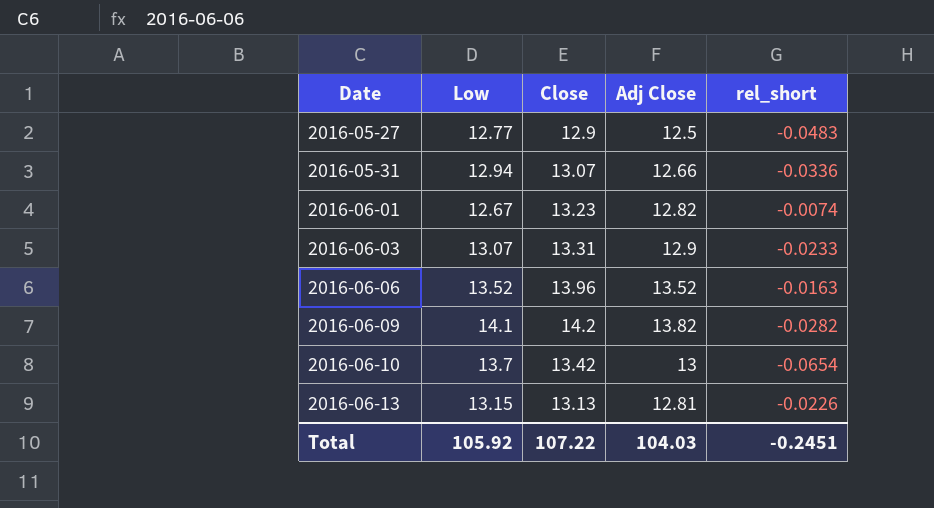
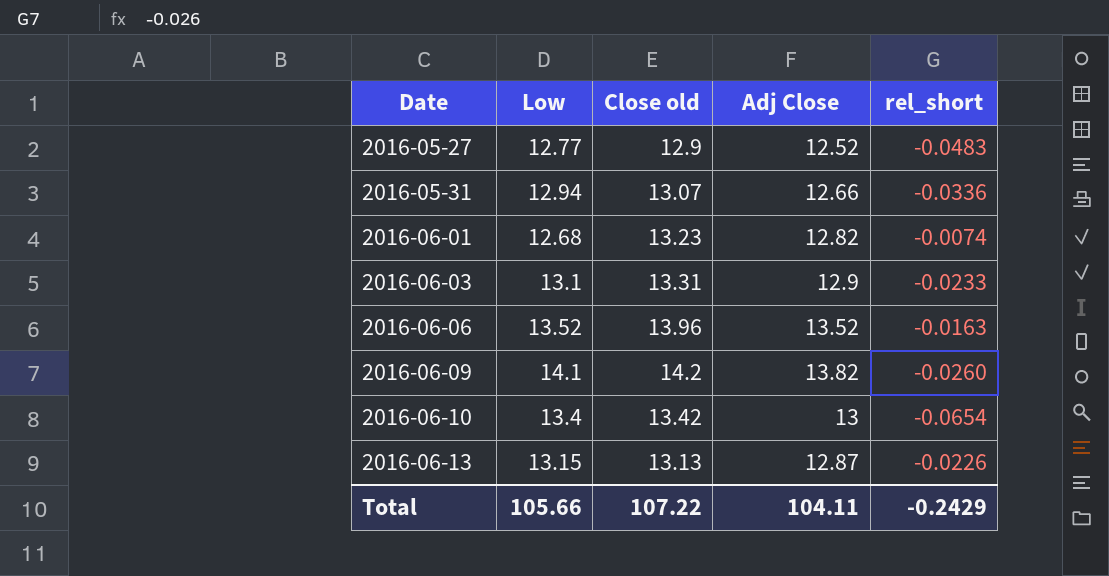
column name: Close -> Close old
2016-05-27 | Adj Close: 12.5 -> 12.52
2016-06-01 | Low: 12.67 -> 12.68
2016-06-03 | Low: 13.07 -> 13.1
2016-06-09 | rel_short: -0.0282 -> -0.0260
2016-06-10 | Low: 13.7 -> 13.4
2016-06-13 | Adj Close: 12.81 -> 12.87
Total | Low: 105.92 -> 105.66
Total | Adj Close: 104.03 -> 104.11
Total | rel_short: -0.2451 -> -0.2429

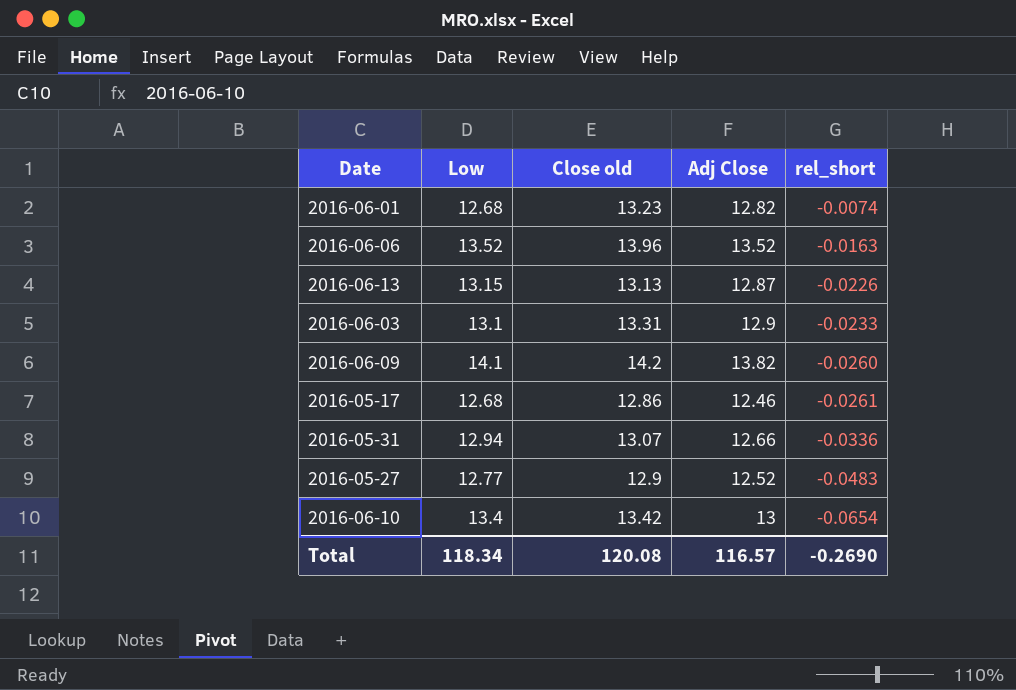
row order: Date ascending -> rel_short descending
row 2016-05-17: none -> 12.68 | 12.86 | 12.46 | -0.0261
Total | Low: 105.66 -> 118.34
Total | Close old: 107.22 -> 120.08
Total | Adj Close: 104.11 -> 116.57
Total | rel_short: -0.2429 -> -0.2690

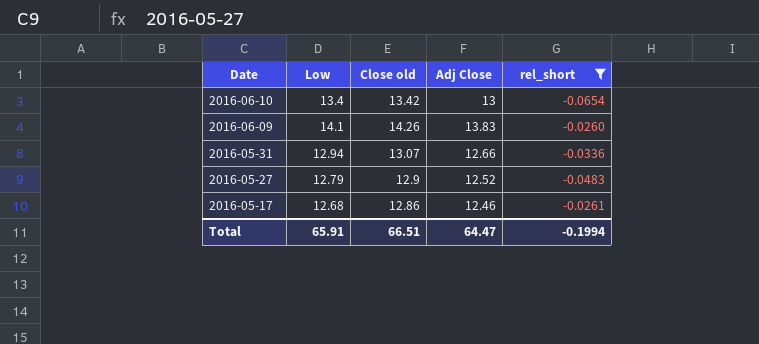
filter: none -> rel_short <= -0.0260
row order: rel_short descending -> Date descending
2016-06-09 | Close old: 14.2 -> 14.26
2016-06-09 | Adj Close: 13.82 -> 13.83
2016-05-27 | Low: 12.77 -> 12.79
Total | Low: 118.34 -> 65.91
Total | Close old: 120.08 -> 66.51
Total | Adj Close: 116.57 -> 64.47
Total | rel_short: -0.2690 -> -0.1994

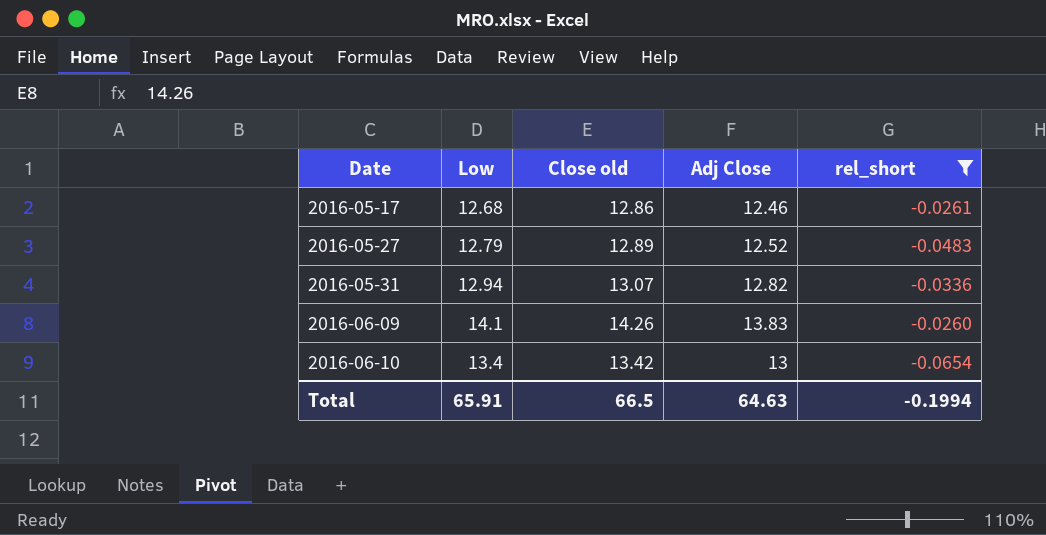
row order: Date descending -> Date ascending
2016-05-27 | Close old: 12.9 -> 12.89
2016-05-31 | Adj Close: 12.66 -> 12.82
Total | Close old: 66.51 -> 66.5
Total | Adj Close: 64.47 -> 64.63

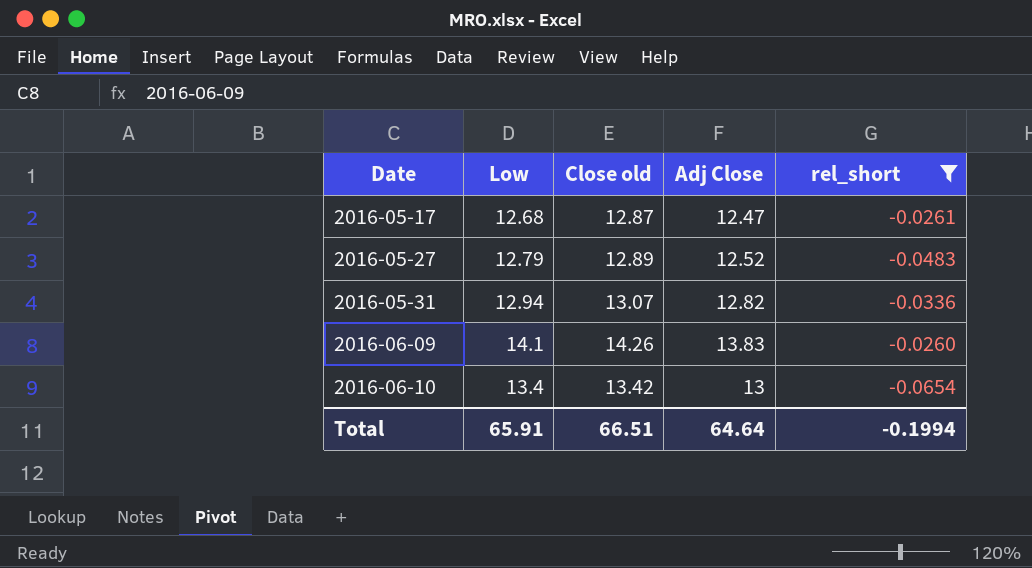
2016-05-17 | Close old: 12.86 -> 12.87
2016-05-17 | Adj Close: 12.46 -> 12.47
Total | Close old: 66.5 -> 66.51
Total | Adj Close: 64.63 -> 64.64

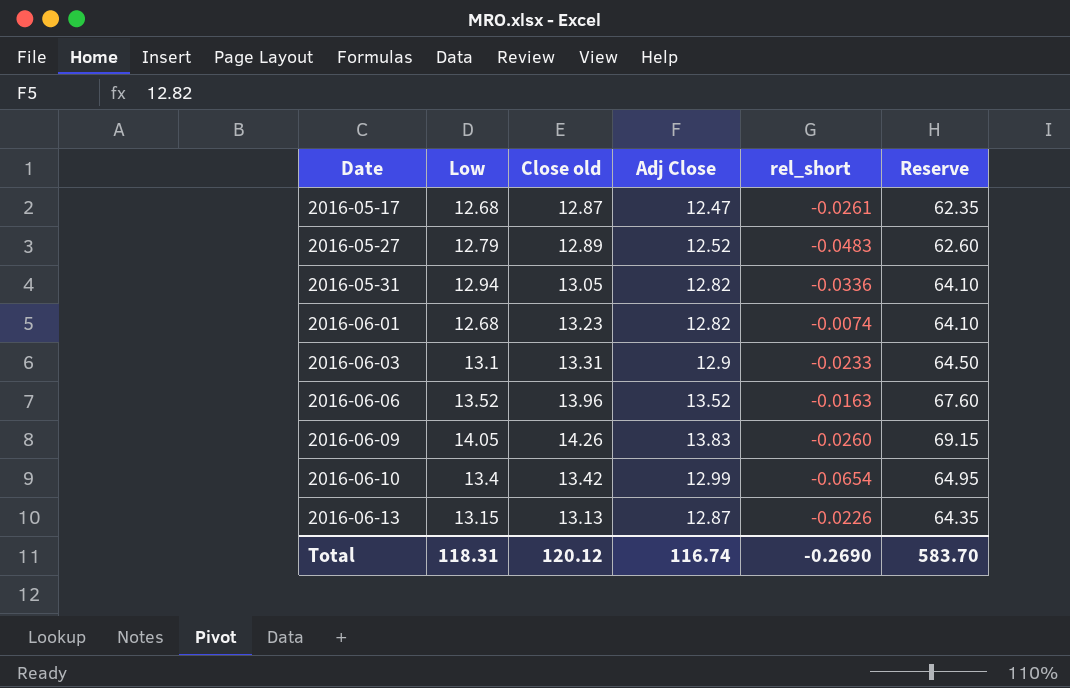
filter: rel_short <= -0.0260 -> none
column Reserve | formula: none -> [Adj Close] * 5
2016-05-31 | Close old: 13.07 -> 13.05
2016-06-09 | Low: 14.1 -> 14.05
2016-06-10 | Adj Close: 13 -> 12.99
Total | Low: 65.91 -> 118.31
Total | Close old: 66.51 -> 120.12
Total | Adj Close: 64.64 -> 116.74
Total | rel_short: -0.1994 -> -0.2690

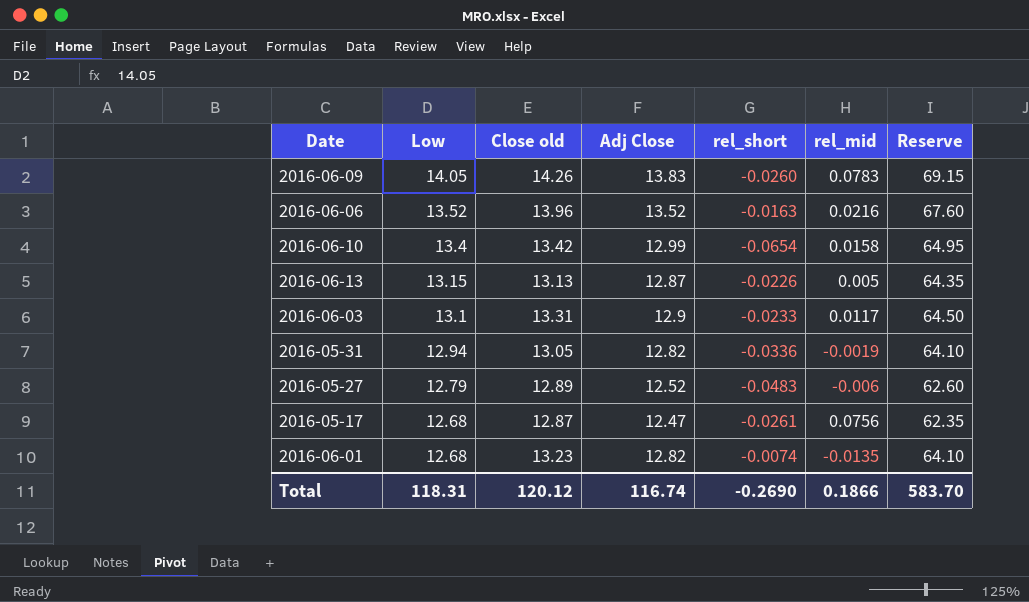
row order: Date ascending -> Low descending
column rel_mid | position: none -> 6

